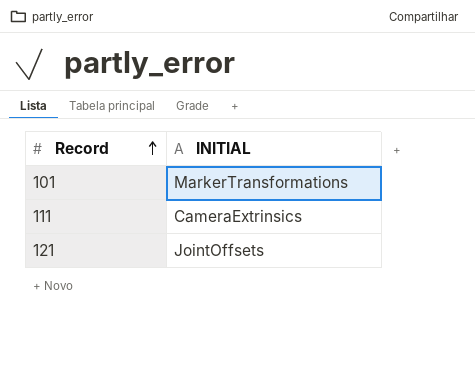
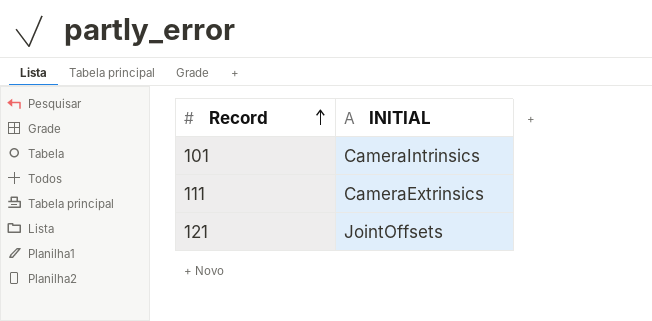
101 | INITIAL: MarkerTransformations -> CameraIntrinsics

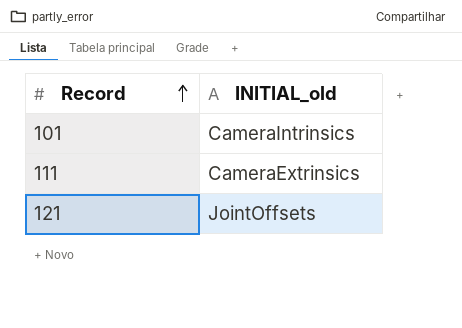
column name: INITIAL -> INITIAL_old

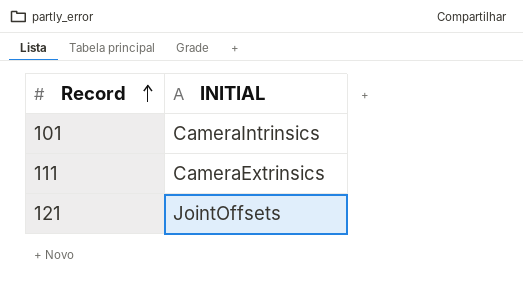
column name: INITIAL_old -> INITIAL

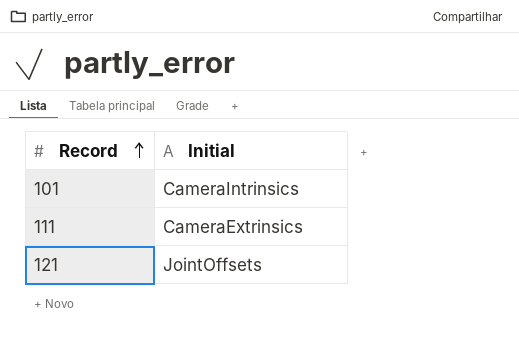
column name: INITIAL -> Initial

